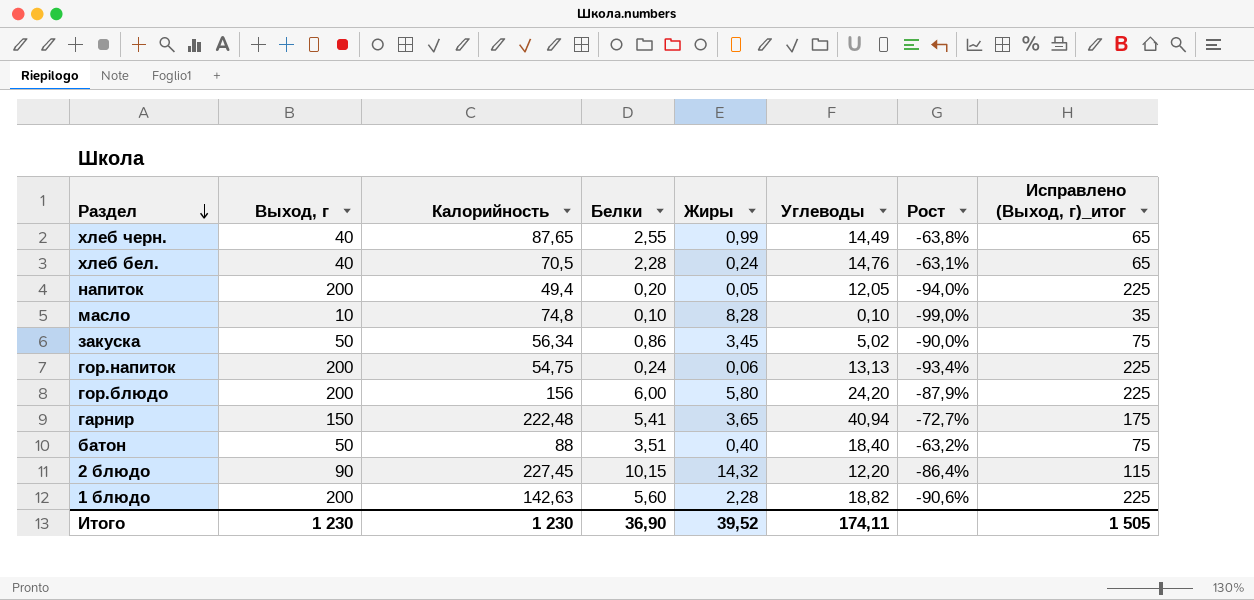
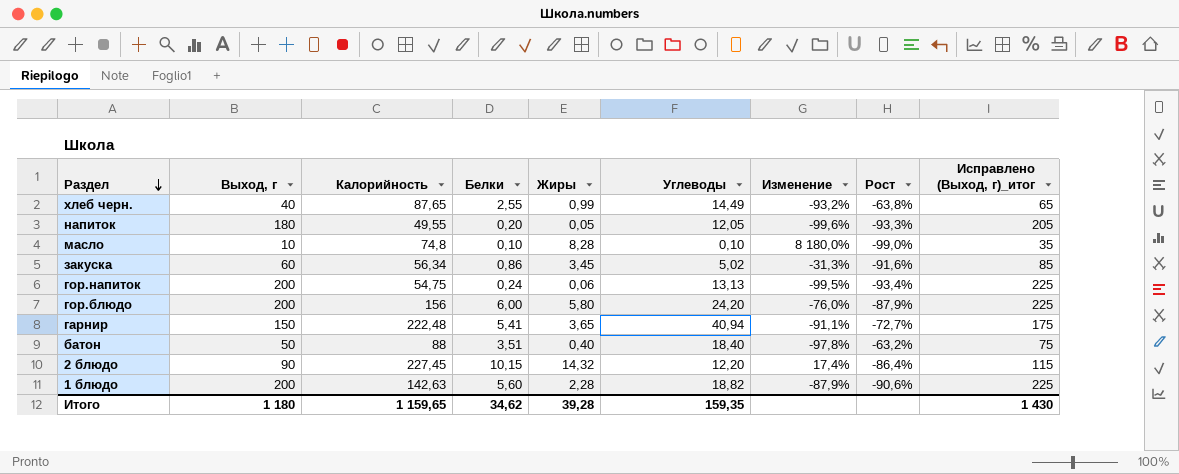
column Изменение | formula: none -> ([Жиры] - [Углеводы]) / [Углеводы]
row хлеб бел.: 40 | 70,5 | 2,28 | 0,24 | 14,76 | -63,1% | 65 -> none
напиток | Выход, г: 200 -> 180
напиток | Калорийность: 49,4 -> 49,55
напиток | Рост: -94,0% -> -93,3%
напиток | Исправлено (Выход, г)_итог: 225 -> 205
закуска | Выход, г: 50 -> 60
закуска | Рост: -90,0% -> -91,6%
закуска | Исправлено (Выход, г)_итог: 75 -> 85
Итого | Выход, г: 1 230 -> 1 180
Итого | Калорийность: 1 230 -> 1 159,65
Итого | Белки: 36,90 -> 34,62
Итого | Жиры: 39,52 -> 39,28
Итого | Углеводы: 174,11 -> 159,35
Итого | Исправлено (Выход, г)_итог: 1 505 -> 1 430

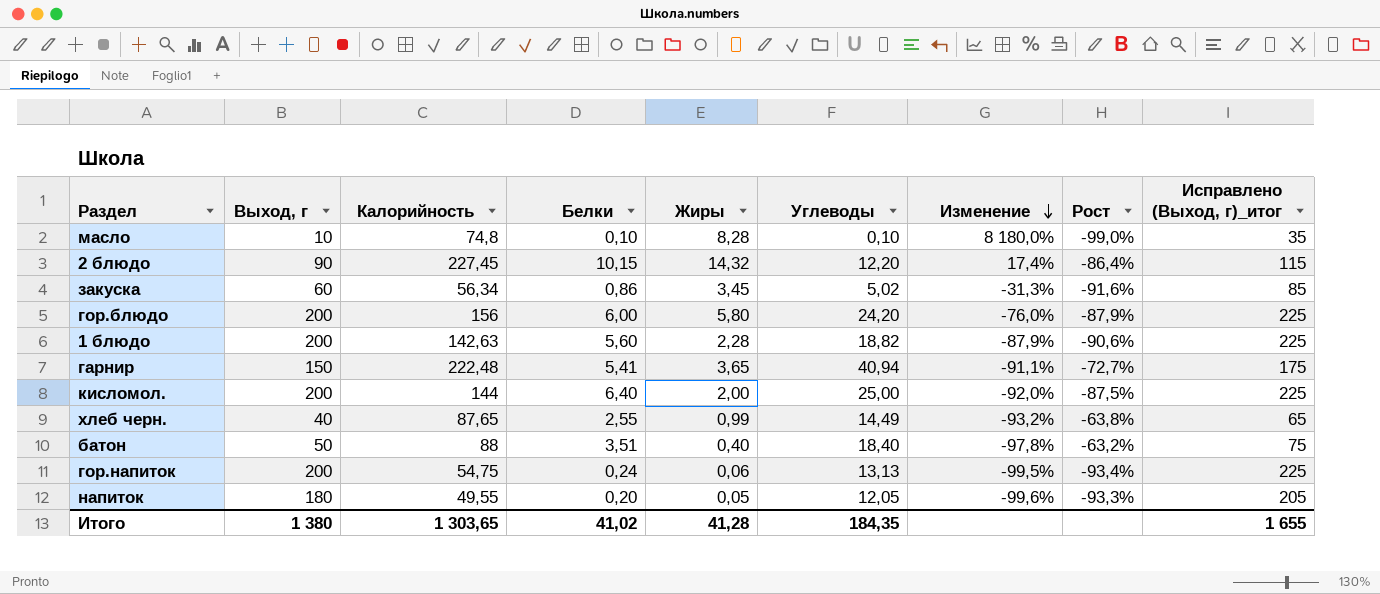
row order: Раздел descending -> Изменение descending
row кисломол.: none -> 200 | 144 | 6,40 | 2,00 | 25,00 | -92,0% | -87,5% | 225
Итого | Выход, г: 1 180 -> 1 380
Итого | Калорийность: 1 159,65 -> 1 303,65
Итого | Белки: 34,62 -> 41,02
Итого | Жиры: 39,28 -> 41,28
Итого | Углеводы: 159,35 -> 184,35
Итого | Исправлено (Выход, г)_итог: 1 430 -> 1 655

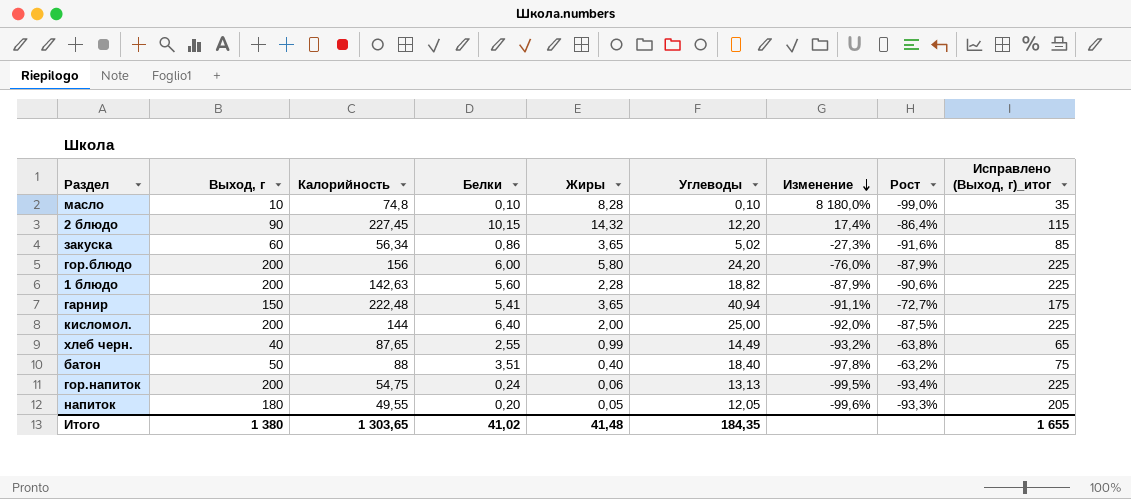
закуска | Жиры: 3,45 -> 3,65
закуска | Изменение: -31,3% -> -27,3%
Итого | Жиры: 41,28 -> 41,48

